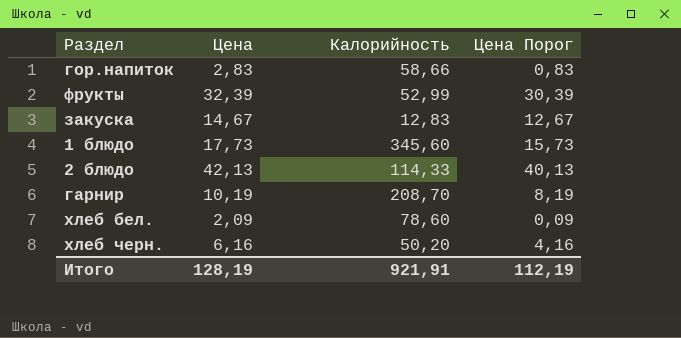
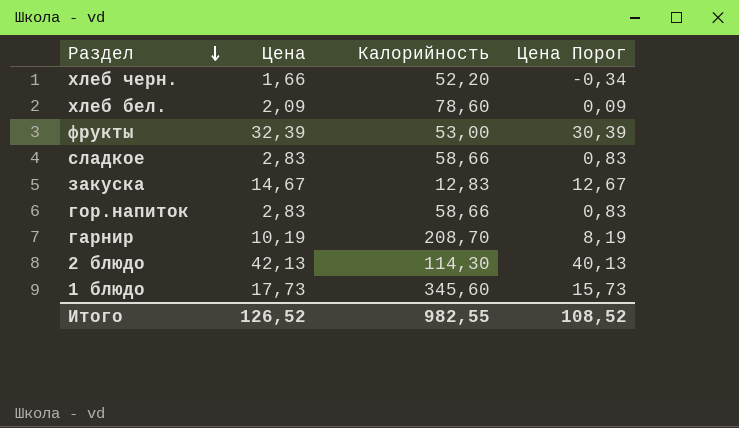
row order: none -> Раздел descending
хлеб черн. | Цена: 6,16 -> 1,66
хлеб черн. | Калорийность: 50,20 -> 52,20
хлеб черн. | Цена Порог: 4,16 -> -0,34
фрукты | Калорийность: 52,99 -> 53,00
row сладкое: none -> 2,83 | 58,66 | 0,83
2 блюдо | Калорийность: 114,33 -> 114,30
Итого | Цена: 128,19 -> 126,52
Итого | Калорийность: 921,91 -> 982,55
Итого | Цена Порог: 112,19 -> 108,52

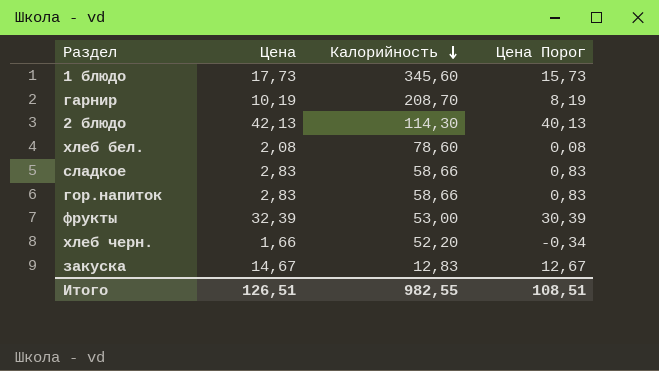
row order: Раздел descending -> Калорийность descending
хлеб бел. | Цена: 2,09 -> 2,08
хлеб бел. | Цена Порог: 0,09 -> 0,08
Итого | Цена: 126,52 -> 126,51
Итого | Цена Порог: 108,52 -> 108,51

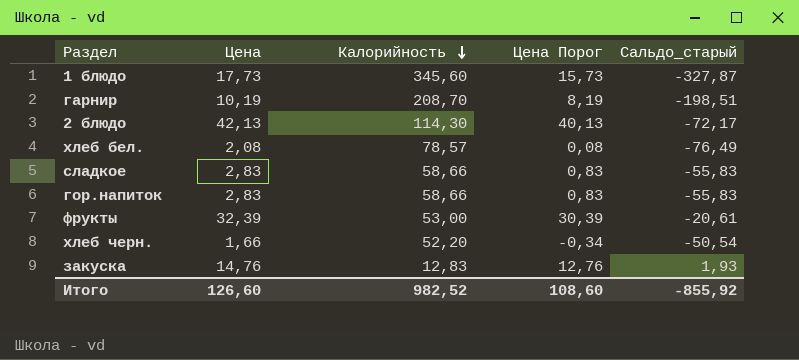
column Сальдо_старый | formula: none -> [Цена] - [Калорийность]
хлеб бел. | Калорийность: 78,60 -> 78,57
закуска | Цена: 14,67 -> 14,76
закуска | Цена Порог: 12,67 -> 12,76
Итого | Цена: 126,51 -> 126,60
Итого | Калорийность: 982,55 -> 982,52
Итого | Цена Порог: 108,51 -> 108,60

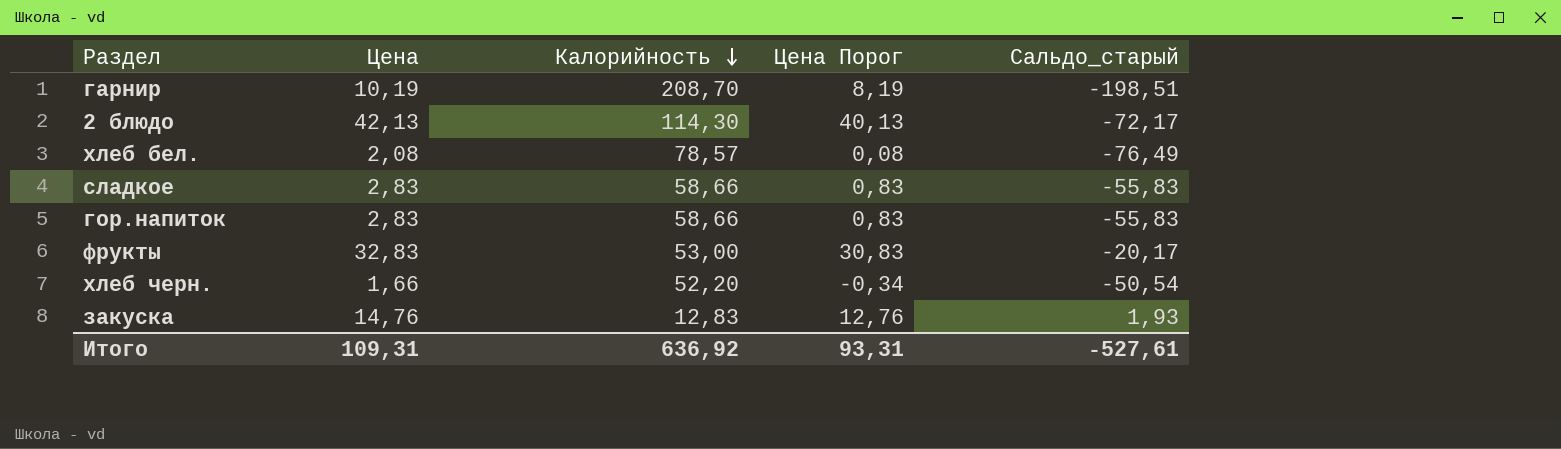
row 1 блюдо: 17,73 | 345,60 | 15,73 | -327,87 -> none
фрукты | Цена: 32,39 -> 32,83
фрукты | Цена Порог: 30,39 -> 30,83
фрукты | Сальдо_старый: -20,61 -> -20,17
Итого | Цена: 126,60 -> 109,31
Итого | Калорийность: 982,52 -> 636,92
Итого | Цена Порог: 108,60 -> 93,31
Итого | Сальдо_старый: -855,92 -> -527,61

